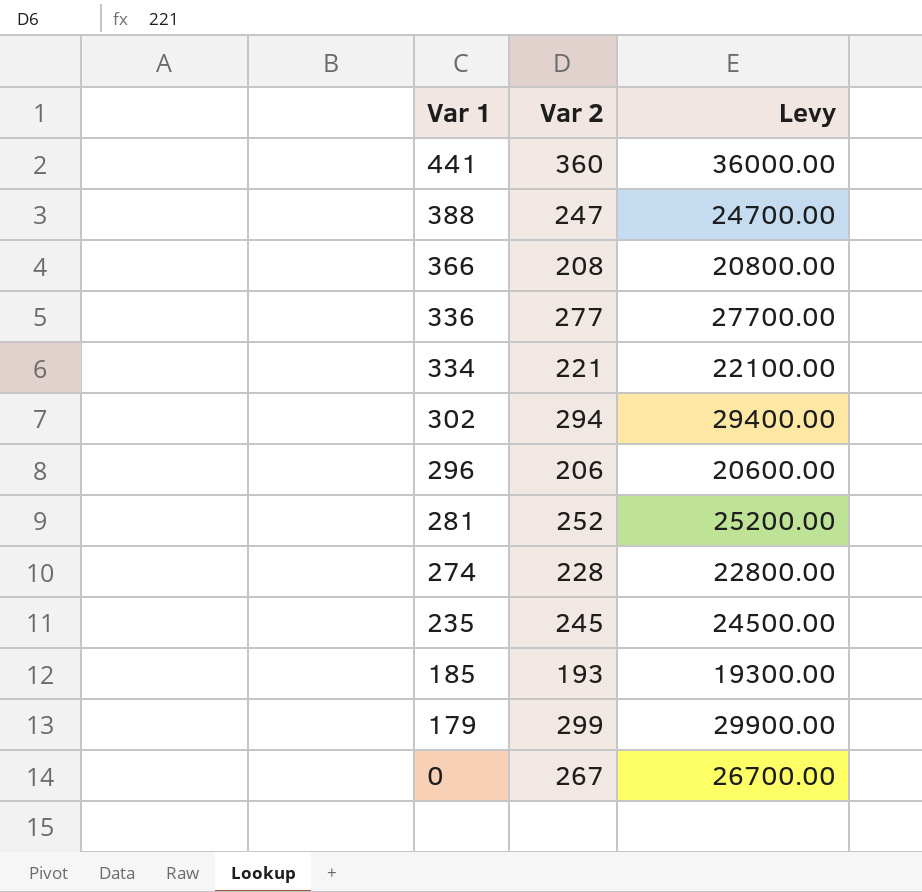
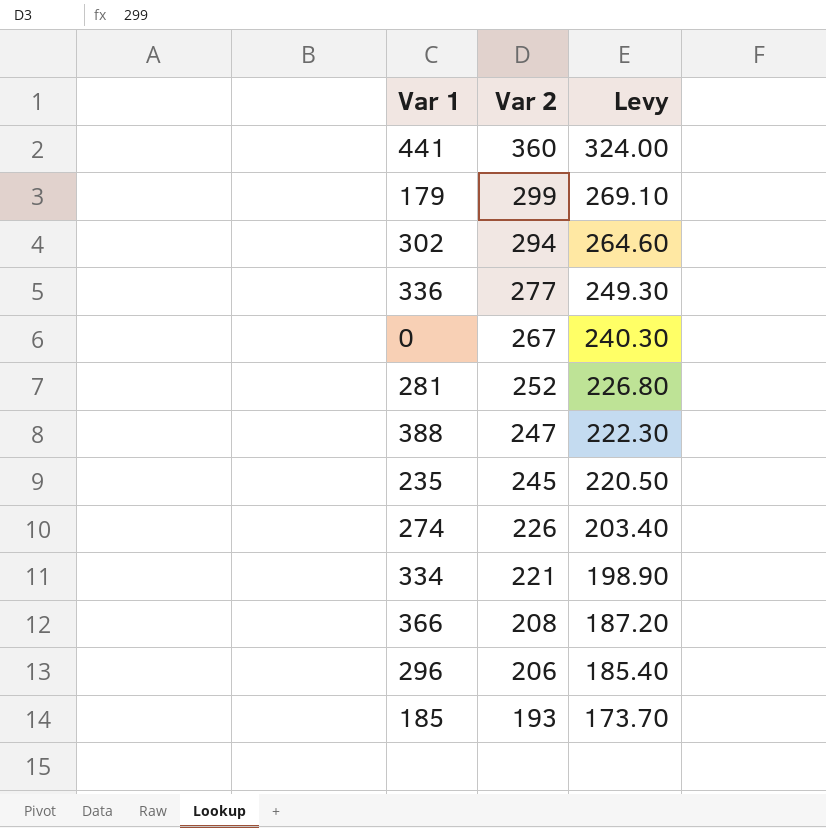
row order: Var 1 descending -> Var 2 descending
column Levy | formula: [Var 2] * 100 -> [Var 2] * 0.9
274 | Var 2: 228 -> 226

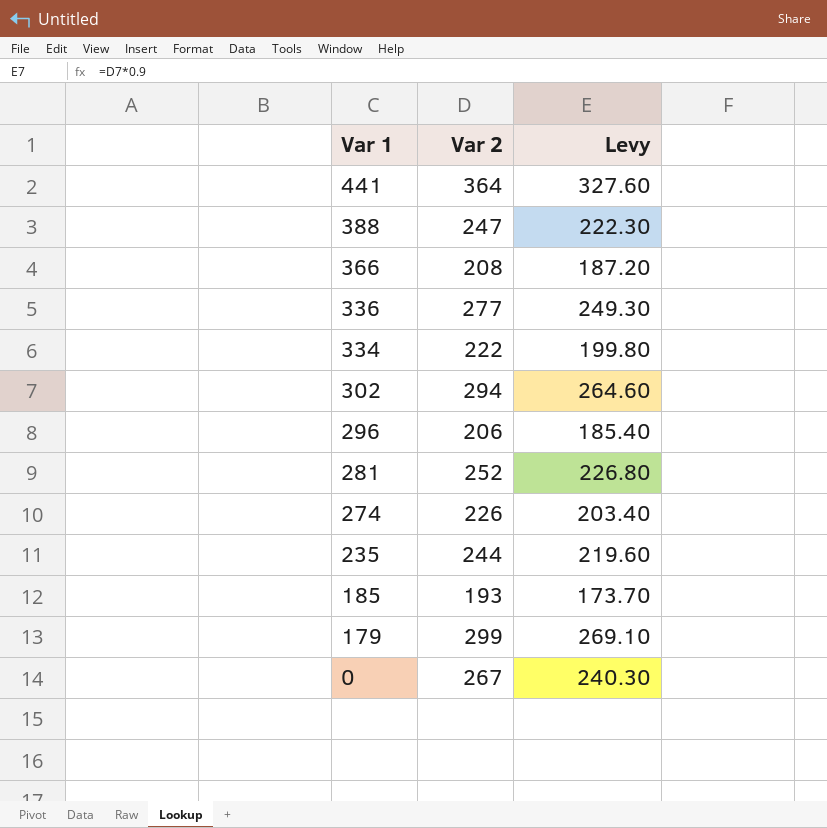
row order: Var 2 descending -> Var 1 descending
441 | Var 2: 360 -> 364
441 | Levy: 324.00 -> 327.60
334 | Var 2: 221 -> 222
334 | Levy: 198.90 -> 199.80
235 | Var 2: 245 -> 244
235 | Levy: 220.50 -> 219.60

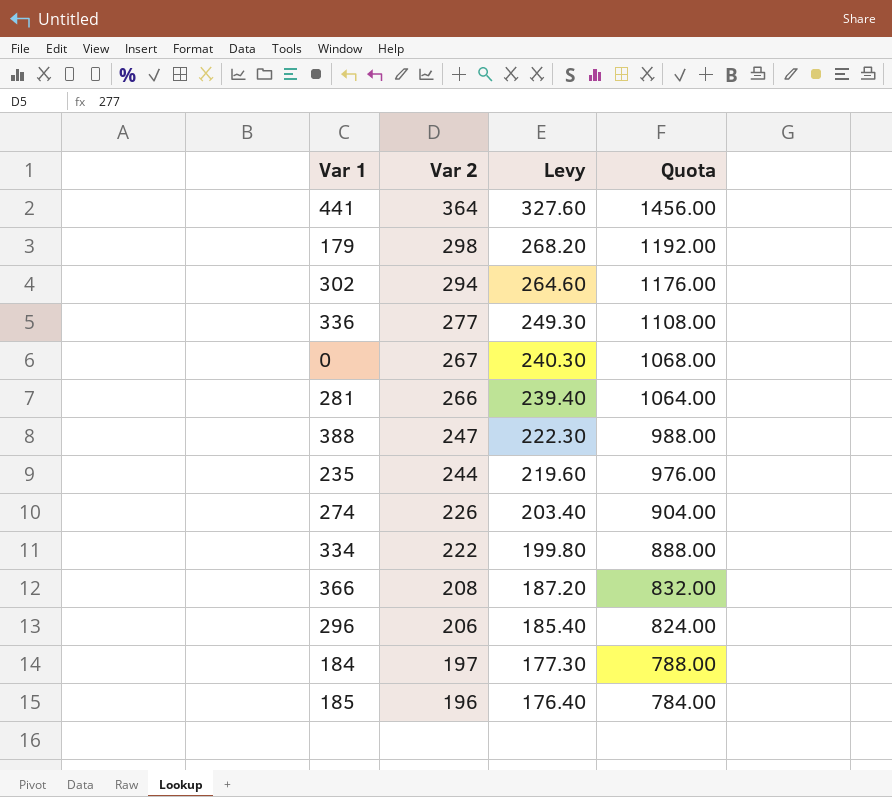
row order: Var 1 descending -> Var 2 descending
column Quota | formula: none -> [Var 2] * 4
179 | Var 2: 299 -> 298
179 | Levy: 269.10 -> 268.20
281 | Var 2: 252 -> 266
281 | Levy: 226.80 -> 239.40
row 184: none -> 197 | 177.30 | 788.00
185 | Var 2: 193 -> 196
185 | Levy: 173.70 -> 176.40

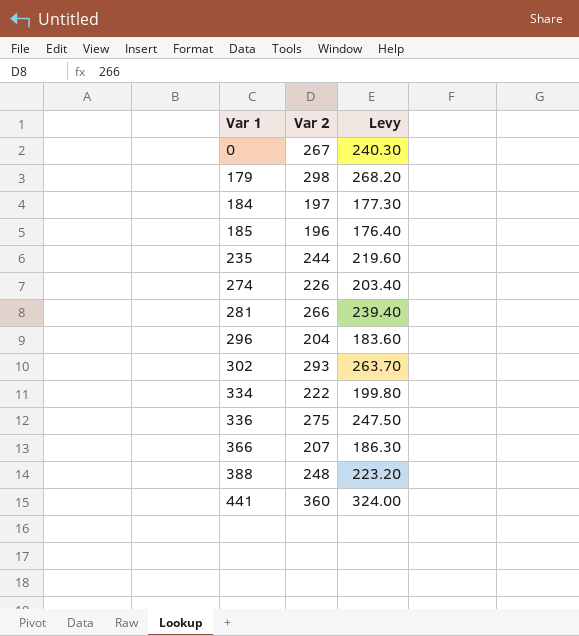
row order: Var 2 descending -> Var 1 ascending
column Quota | formula: [Var 2] * 4 -> none
296 | Var 2: 206 -> 204
296 | Levy: 185.40 -> 183.60
302 | Var 2: 294 -> 293
302 | Levy: 264.60 -> 263.70
336 | Var 2: 277 -> 275
336 | Levy: 249.30 -> 247.50
366 | Var 2: 208 -> 207
366 | Levy: 187.20 -> 186.30
388 | Var 2: 247 -> 248
388 | Levy: 222.30 -> 223.20
441 | Var 2: 364 -> 360
441 | Levy: 327.60 -> 324.00

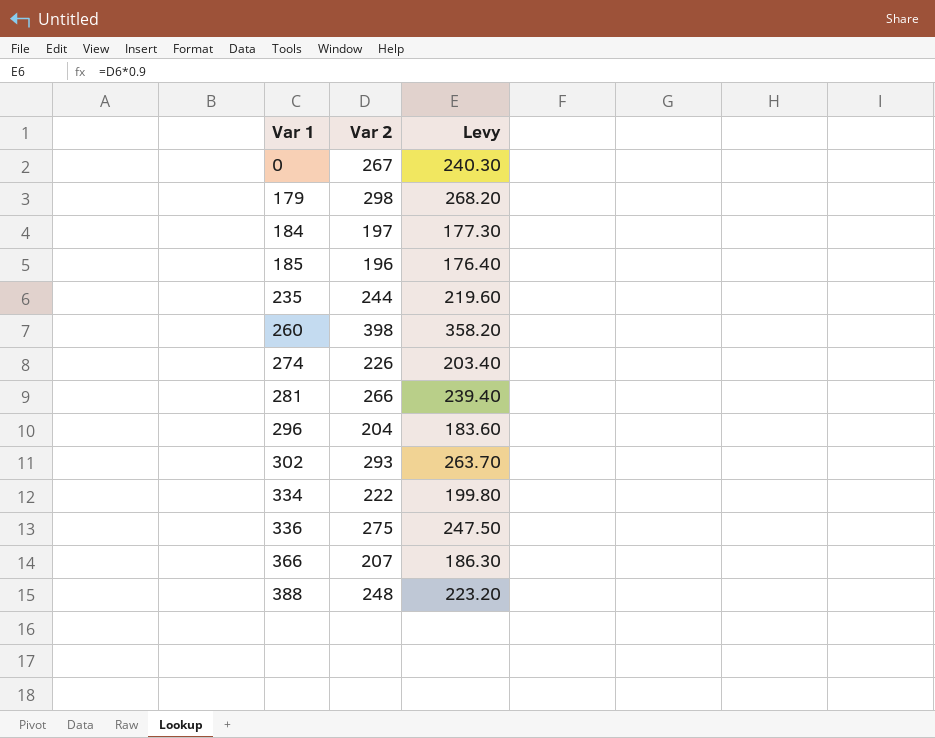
row 441: 360 | 324.00 -> none
row 260: none -> 398 | 358.20

